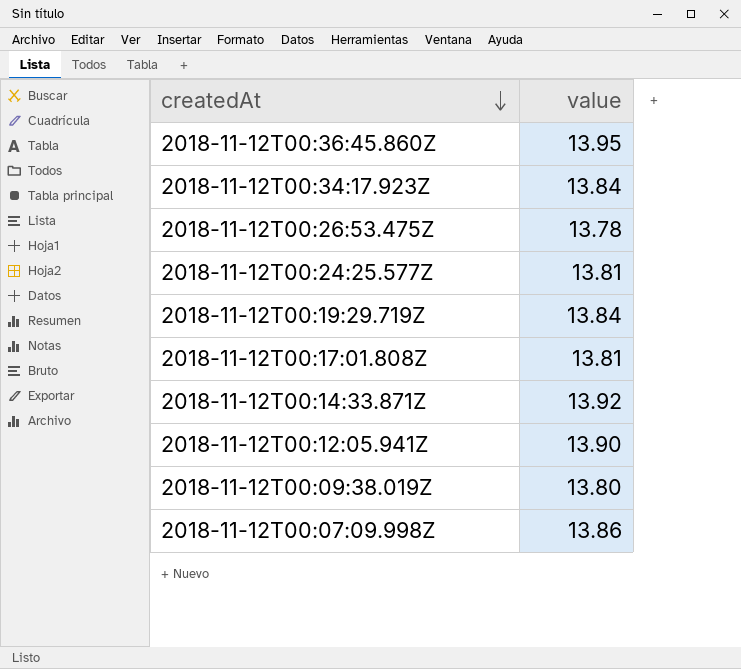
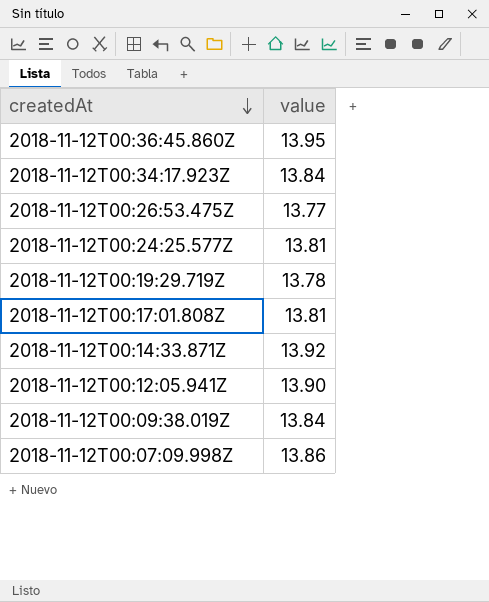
2018-11-12T00:26:53.475Z | value: 13.78 -> 13.77
2018-11-12T00:19:29.719Z | value: 13.84 -> 13.78
2018-11-12T00:09:38.019Z | value: 13.80 -> 13.84

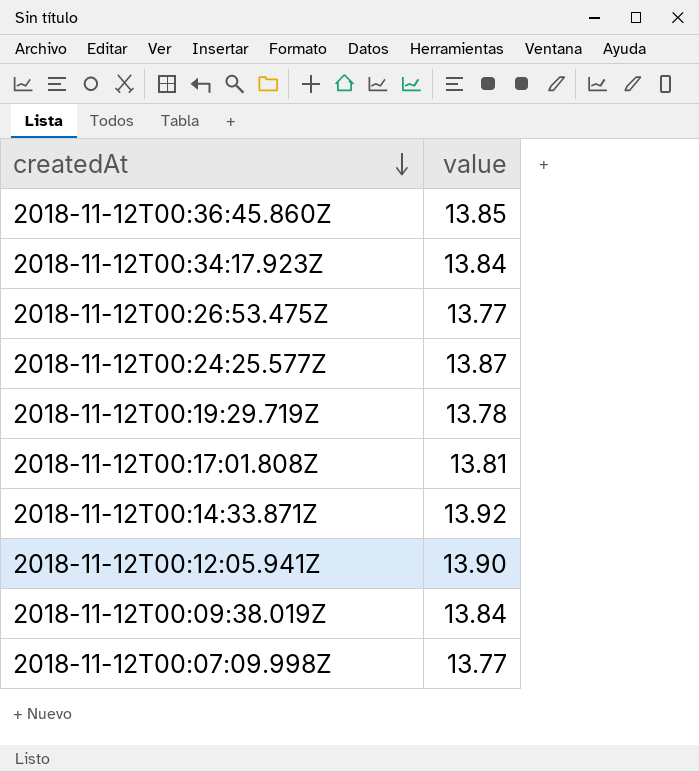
2018-11-12T00:36:45.860Z | value: 13.95 -> 13.85
2018-11-12T00:24:25.577Z | value: 13.81 -> 13.87
2018-11-12T00:07:09.998Z | value: 13.86 -> 13.77

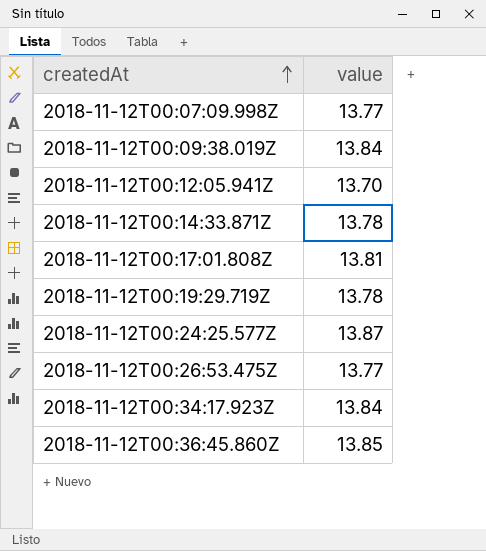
row order: createdAt descending -> createdAt ascending
2018-11-12T00:12:05.941Z | value: 13.90 -> 13.70
2018-11-12T00:14:33.871Z | value: 13.92 -> 13.78

